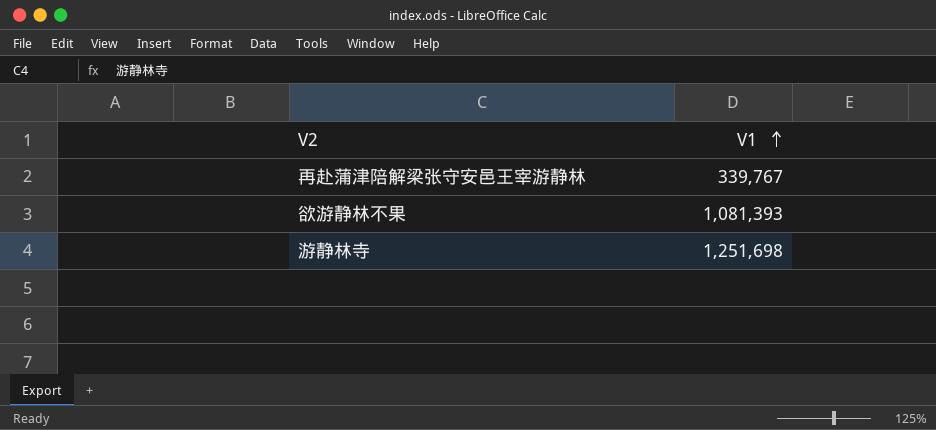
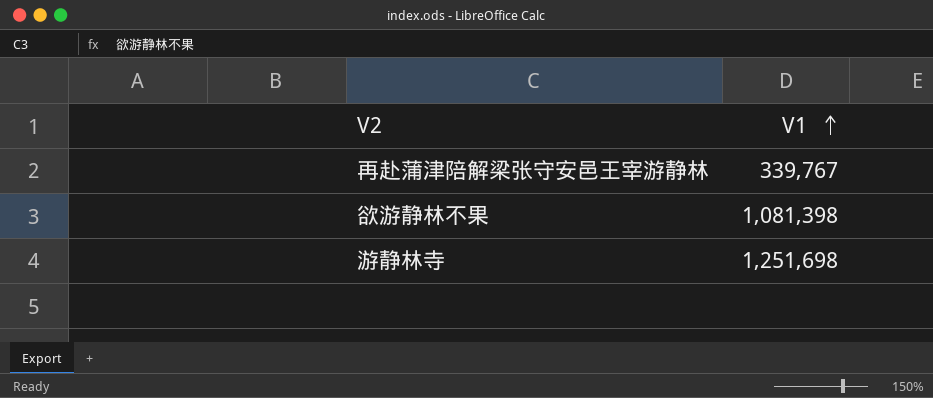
欲游静林不果 | V1: 1,081,393 -> 1,081,398

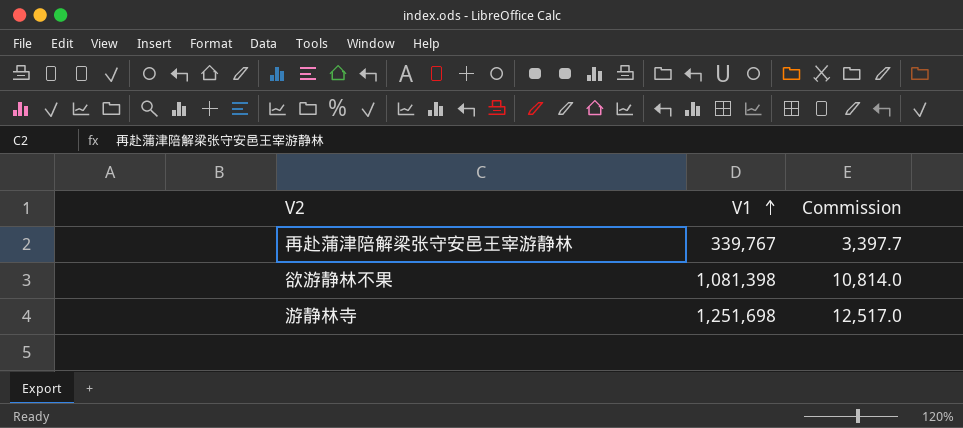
column Commission | formula: none -> [V1] * 0.01

